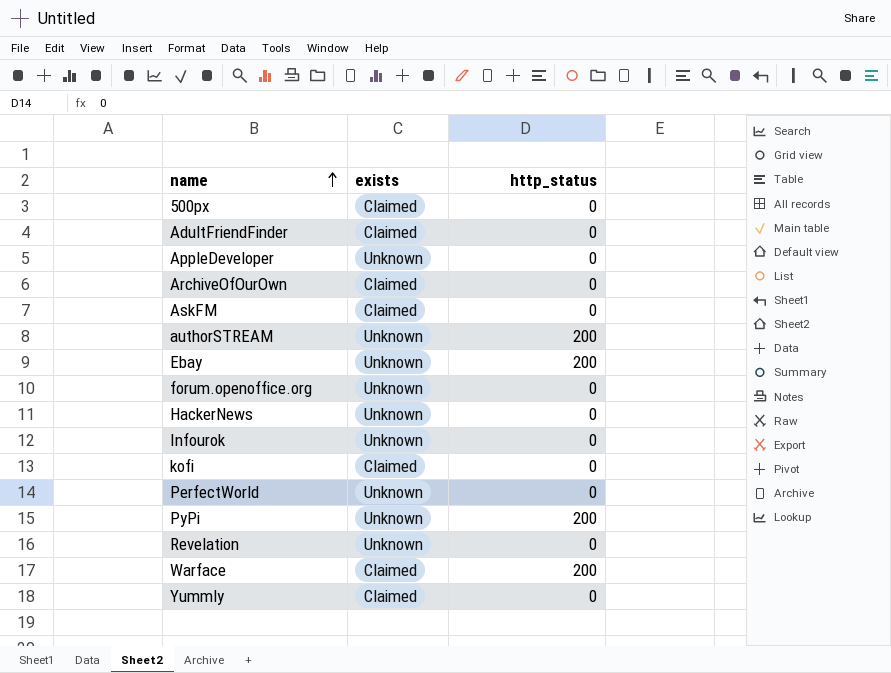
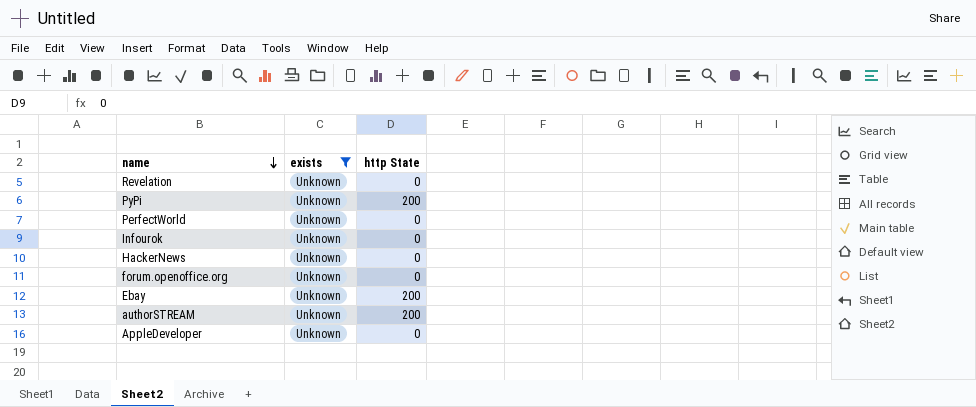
filter: none -> exists = Unknown
row order: name ascending -> name descending
column name: http_status -> http State

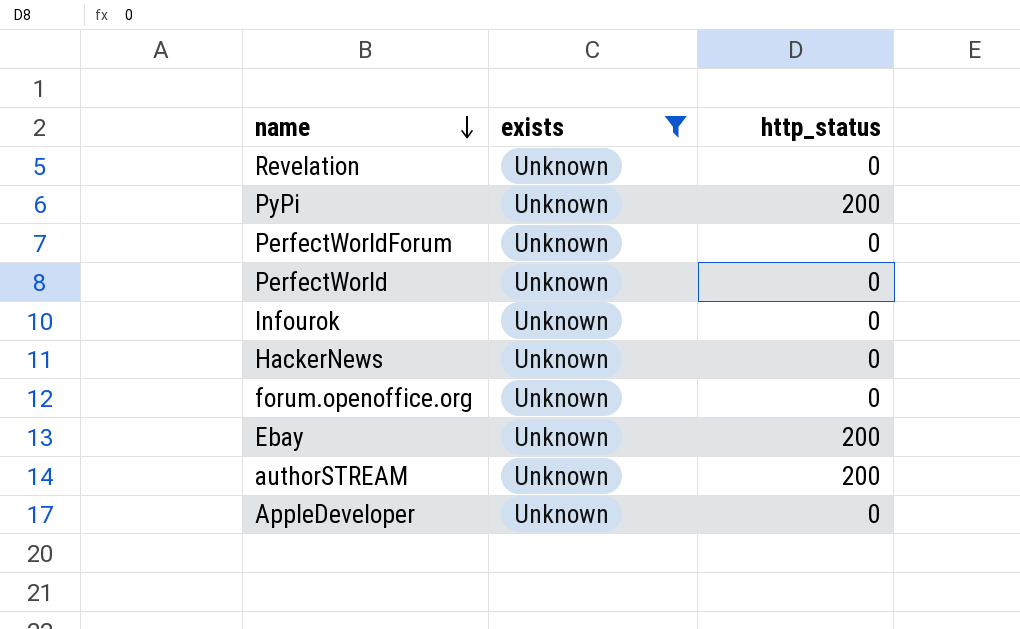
column name: http State -> http_status
row PerfectWorldForum: none -> Unknown | 0

